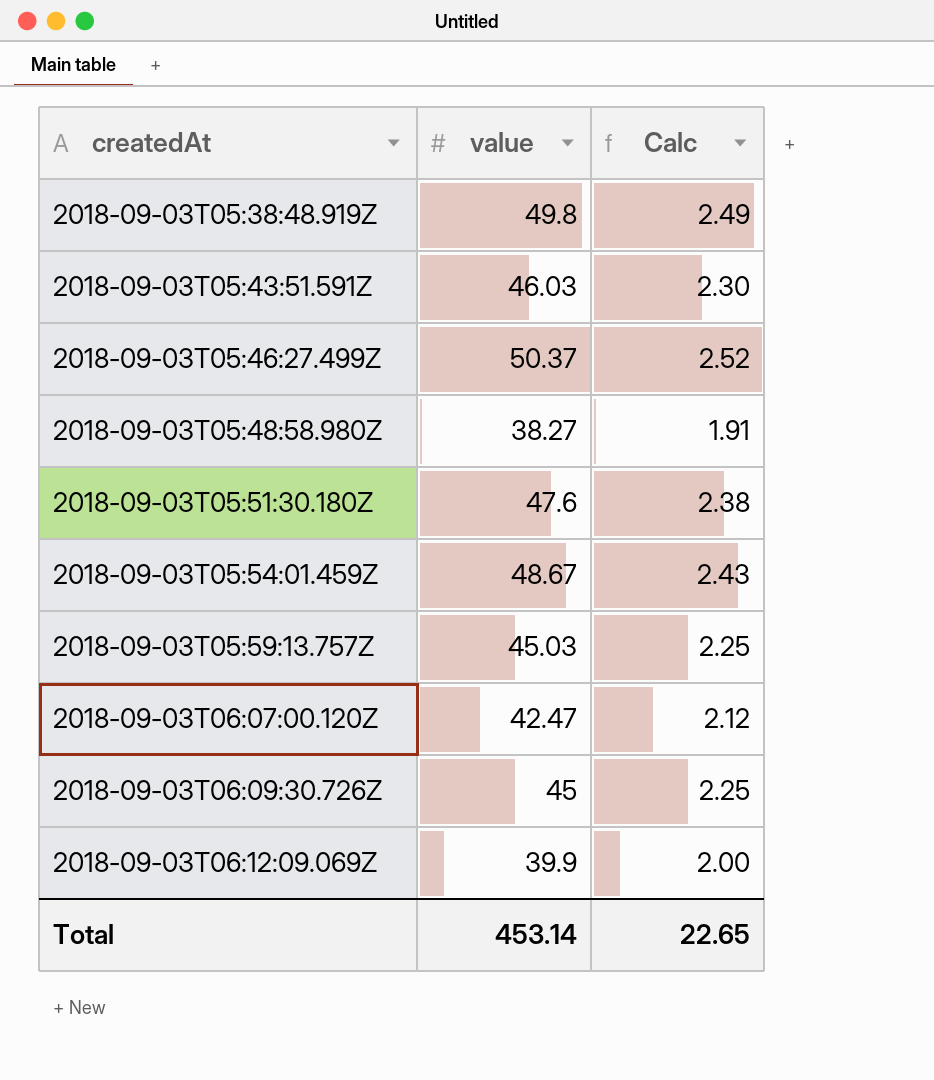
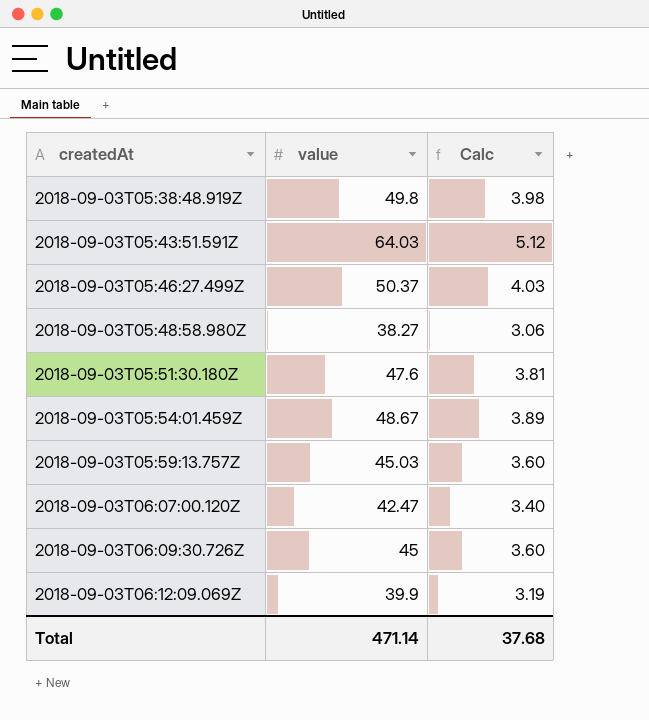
column Calc | formula: [value] * 0.05 -> [value] * 0.08
2018-09-03T05:43:51.591Z | value: 46.03 -> 64.03
Total | value: 453.14 -> 471.14
Total | Calc: 22.65 -> 37.68

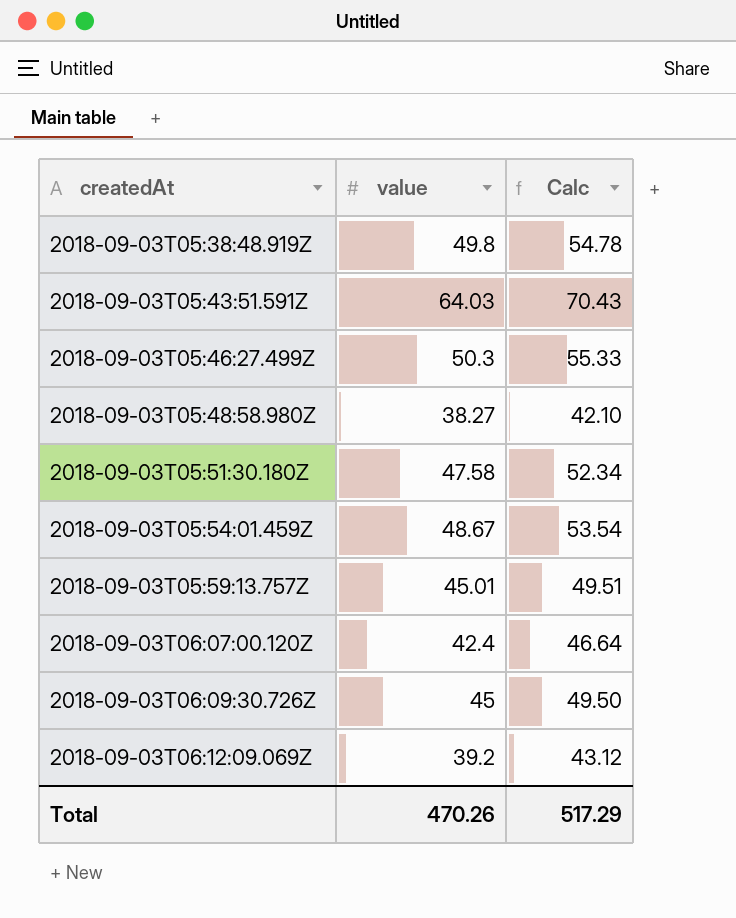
column Calc | formula: [value] * 0.08 -> [value] * 1.1
2018-09-03T05:46:27.499Z | value: 50.37 -> 50.3
2018-09-03T05:51:30.180Z | value: 47.6 -> 47.58
2018-09-03T05:59:13.757Z | value: 45.03 -> 45.01
2018-09-03T06:07:00.120Z | value: 42.47 -> 42.4
2018-09-03T06:12:09.069Z | value: 39.9 -> 39.2
Total | value: 471.14 -> 470.26
Total | Calc: 37.68 -> 517.29

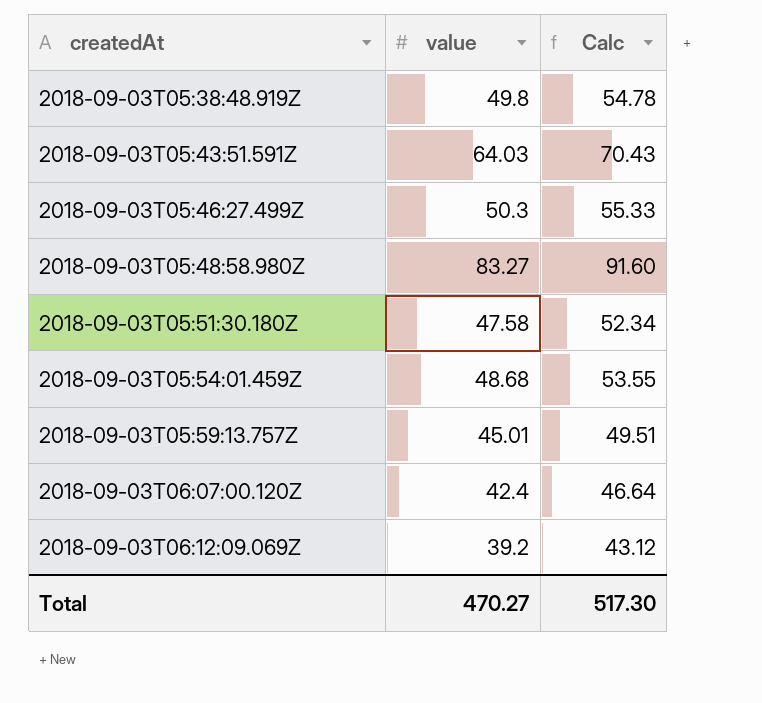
row 2018-09-03T06:09:30.726Z: 45 | 49.50 -> none
2018-09-03T05:48:58.980Z | value: 38.27 -> 83.27
2018-09-03T05:48:58.980Z | Calc: 42.10 -> 91.60
2018-09-03T05:54:01.459Z | value: 48.67 -> 48.68
2018-09-03T05:54:01.459Z | Calc: 53.54 -> 53.55
Total | value: 470.26 -> 470.27
Total | Calc: 517.29 -> 517.30

